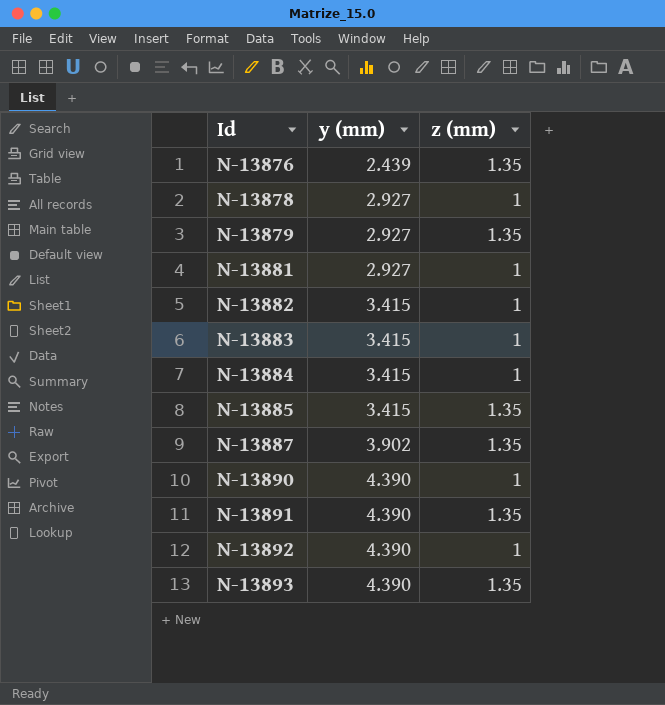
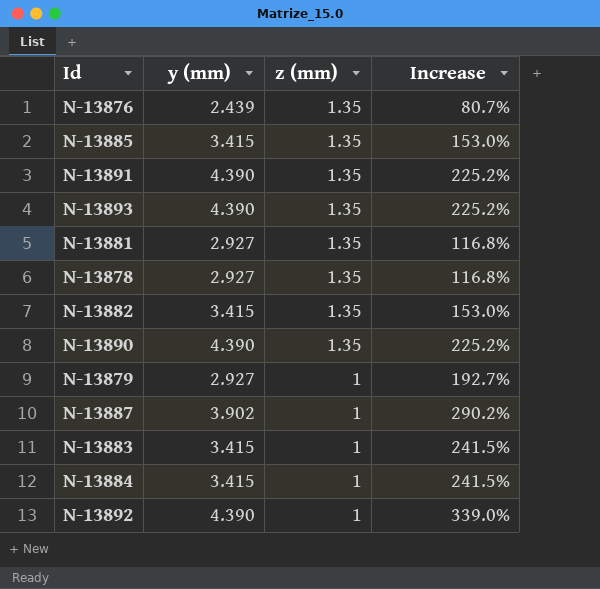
row order: Id ascending -> z (mm) descending
column Increase | formula: none -> ([y (mm)] - [z (mm)]) / [z (mm)]
N-13881 | z (mm): 1 -> 1.35
N-13878 | z (mm): 1 -> 1.35
N-13882 | z (mm): 1 -> 1.35
N-13890 | z (mm): 1 -> 1.35
N-13879 | z (mm): 1.35 -> 1
N-13887 | z (mm): 1.35 -> 1

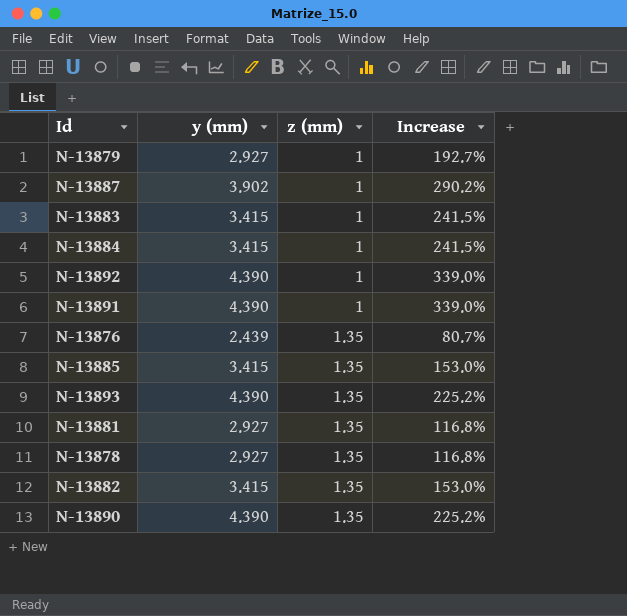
row order: z (mm) descending -> z (mm) ascending
N-13891 | z (mm): 1.35 -> 1
N-13891 | Increase: 225.2% -> 339.0%

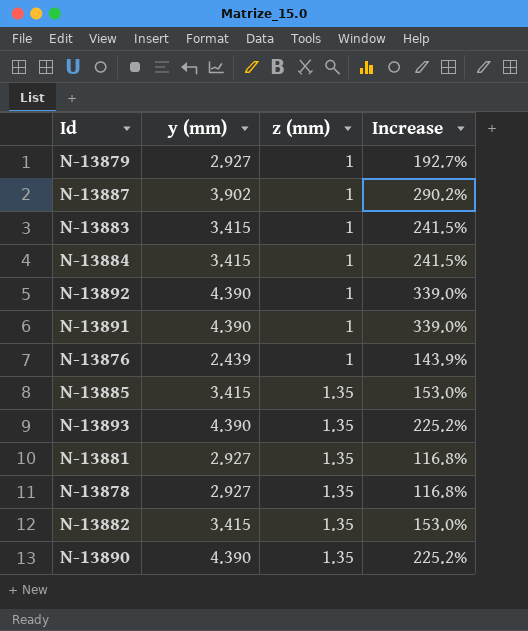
N-13876 | z (mm): 1.35 -> 1
N-13876 | Increase: 80.7% -> 143.9%

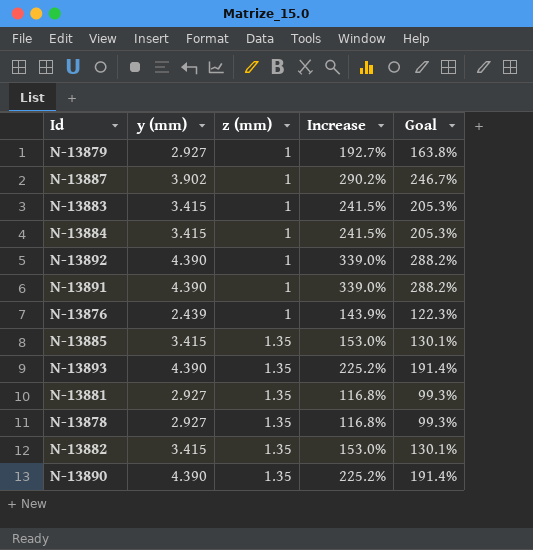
column Goal | formula: none -> [Increase] * 0.85

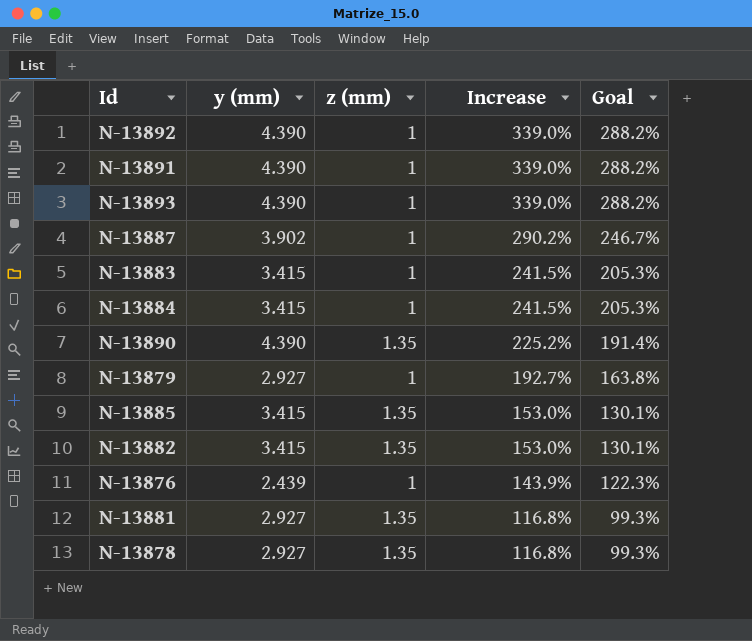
row order: z (mm) ascending -> Increase descending
N-13893 | z (mm): 1.35 -> 1
N-13893 | Increase: 225.2% -> 339.0%
N-13893 | Goal: 191.4% -> 288.2%

